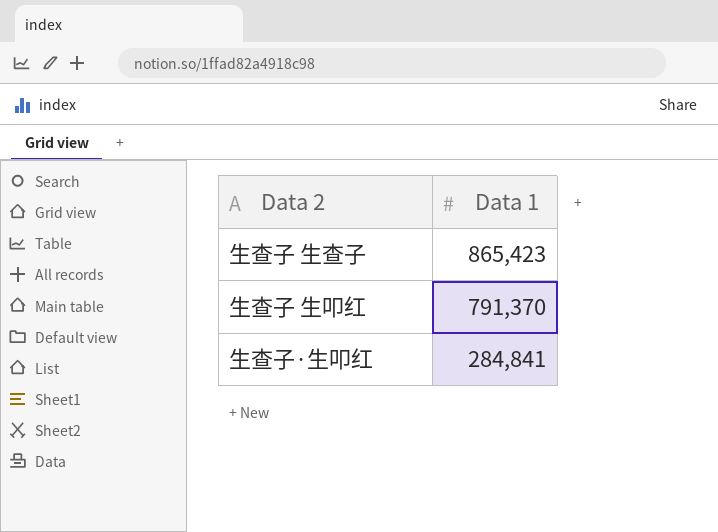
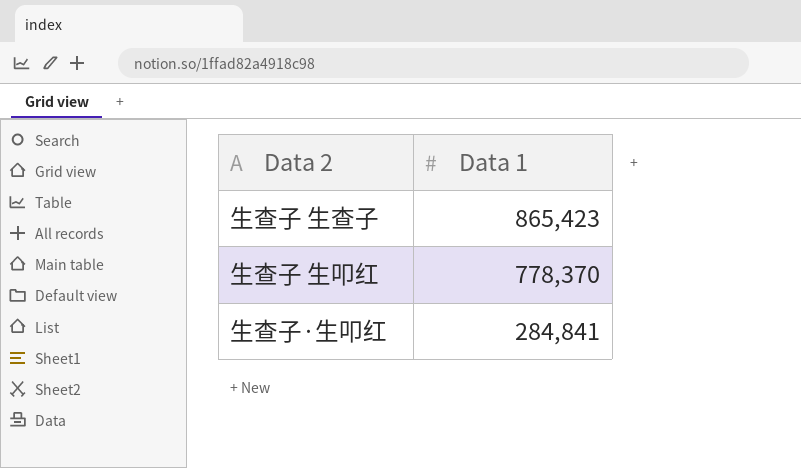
生查子 生叩红 | Data 1: 791,370 -> 778,370

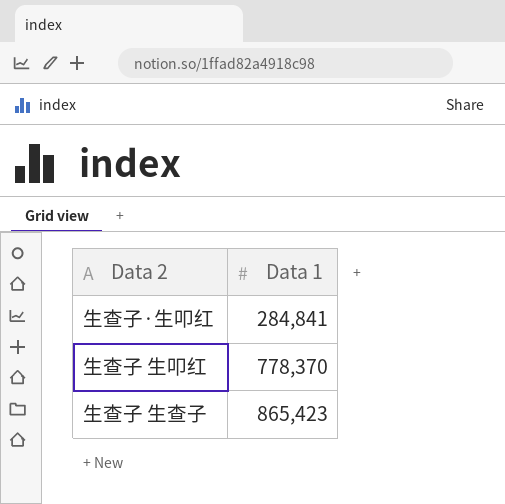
row order: Data 1 descending -> Data 1 ascending

